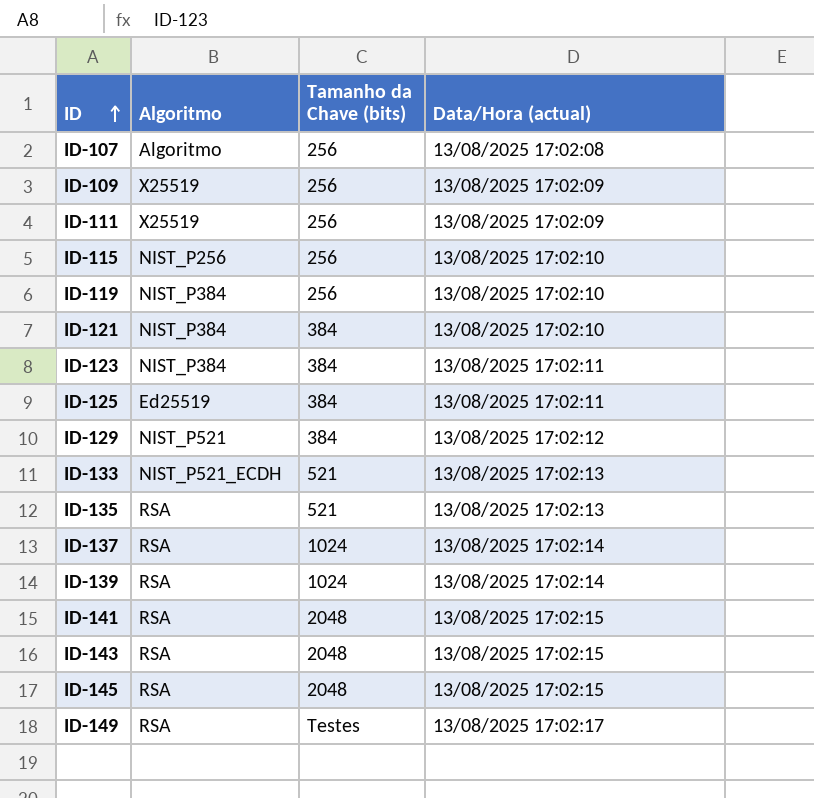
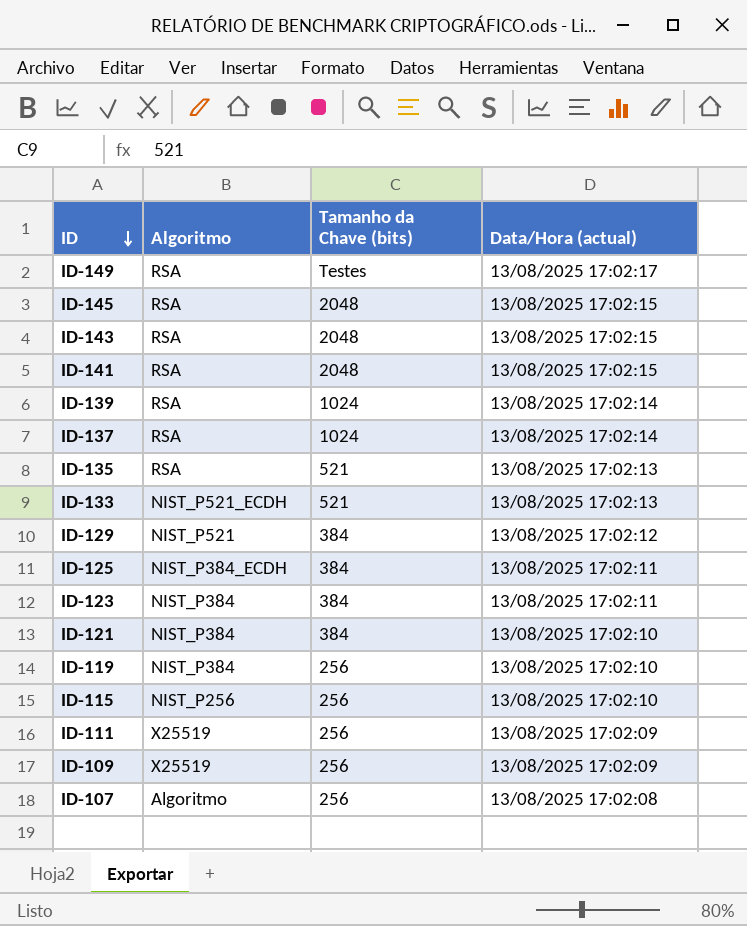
row order: ID ascending -> ID descending
ID-125 | Algoritmo: Ed25519 -> NIST_P384_ECDH

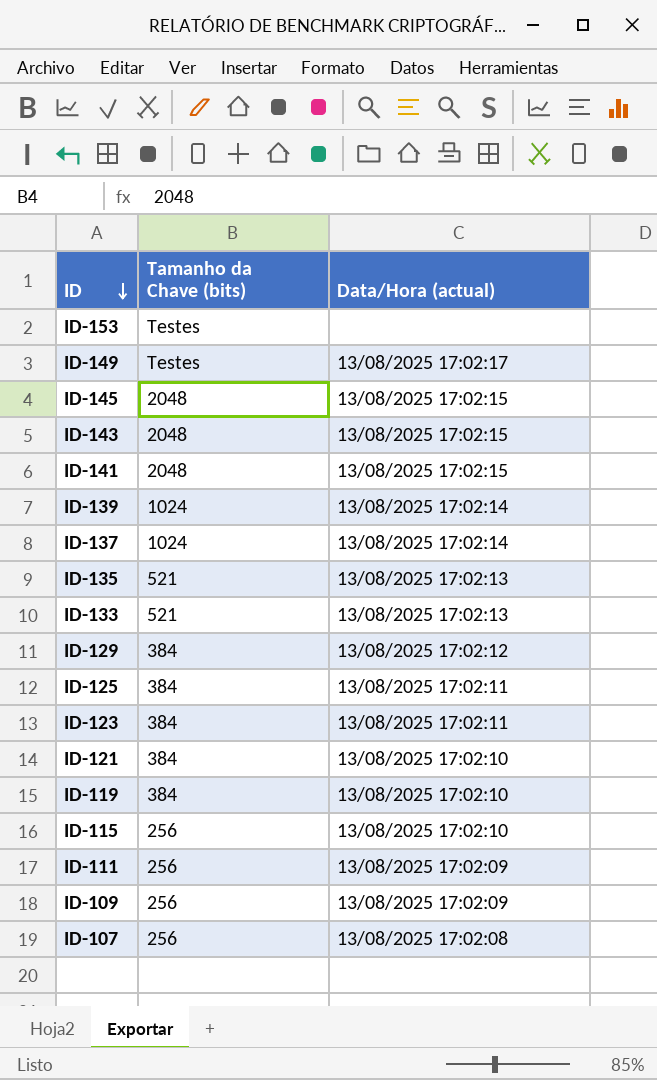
column Algoritmo | position: 2 -> none
row ID-153: none -> Testes | none
ID-119 | Tamanho da Chave (bits): 256 -> 384

